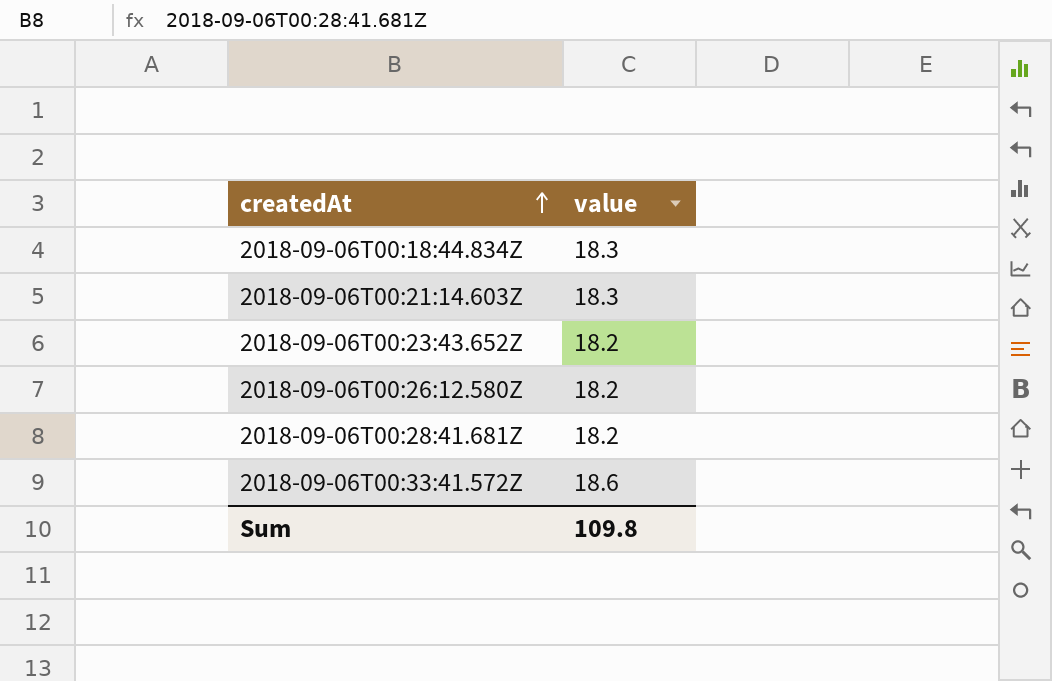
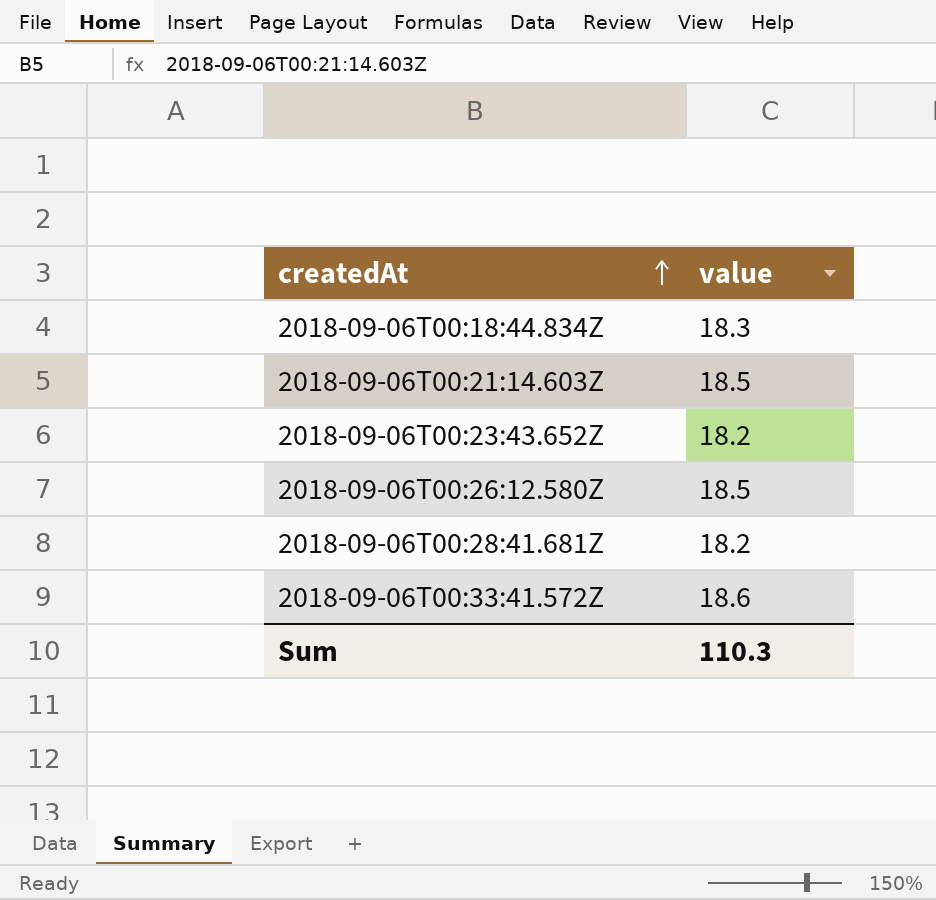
2018-09-06T00:21:14.603Z | value: 18.3 -> 18.5
2018-09-06T00:26:12.580Z | value: 18.2 -> 18.5
Sum | value: 109.8 -> 110.3

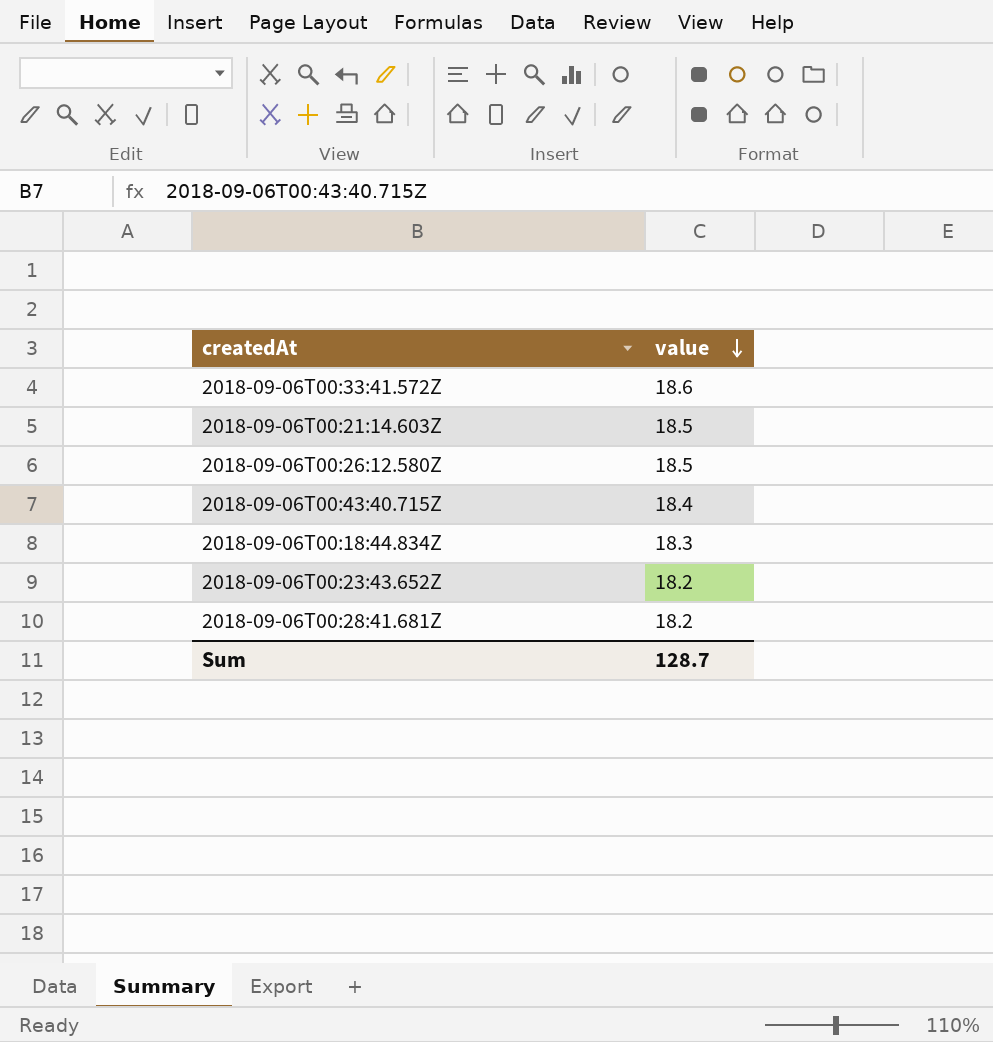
row order: createdAt ascending -> value descending
row 2018-09-06T00:43:40.715Z: none -> 18.4
Sum | value: 110.3 -> 128.7

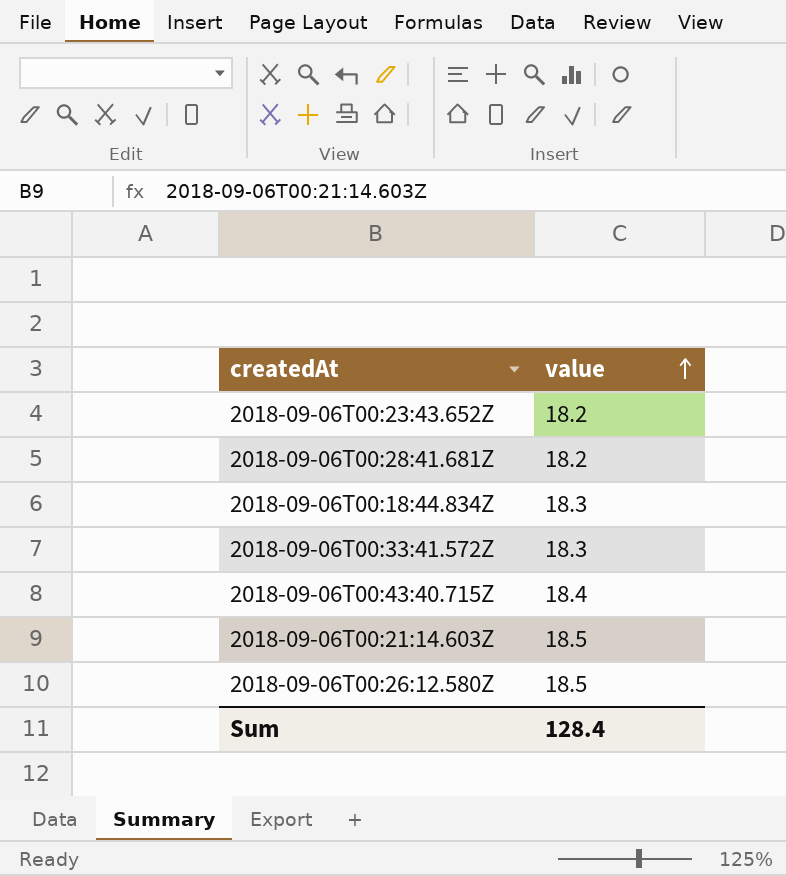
row order: value descending -> value ascending
2018-09-06T00:33:41.572Z | value: 18.6 -> 18.3
Sum | value: 128.7 -> 128.4

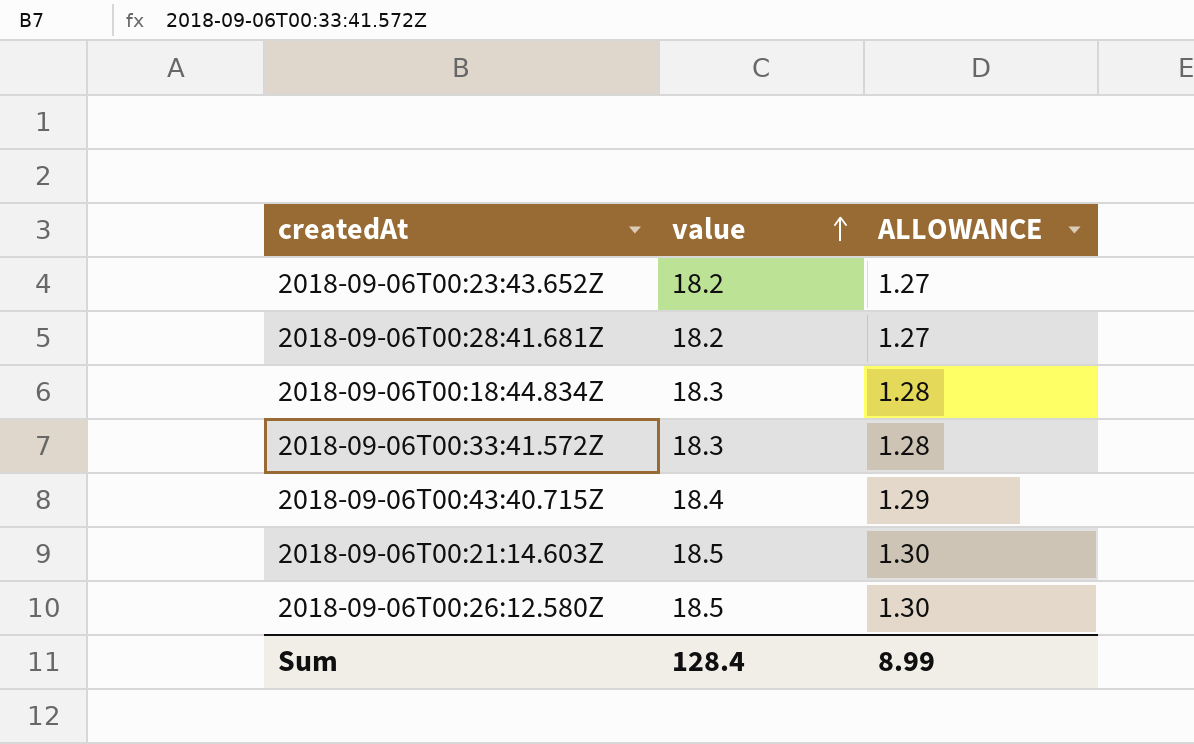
column ALLOWANCE | formula: none -> [value] * 0.07

